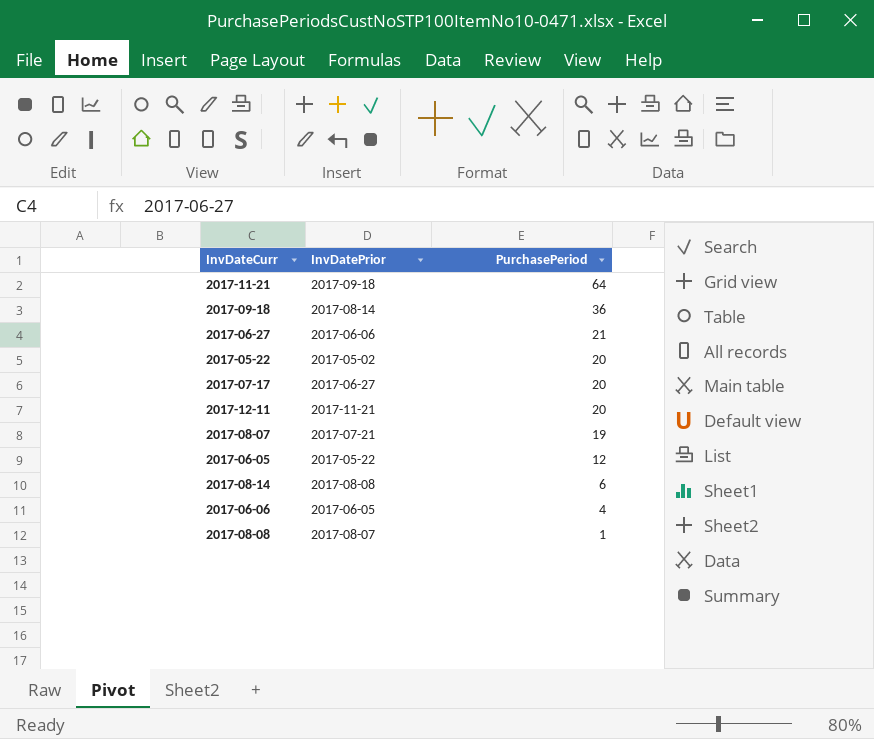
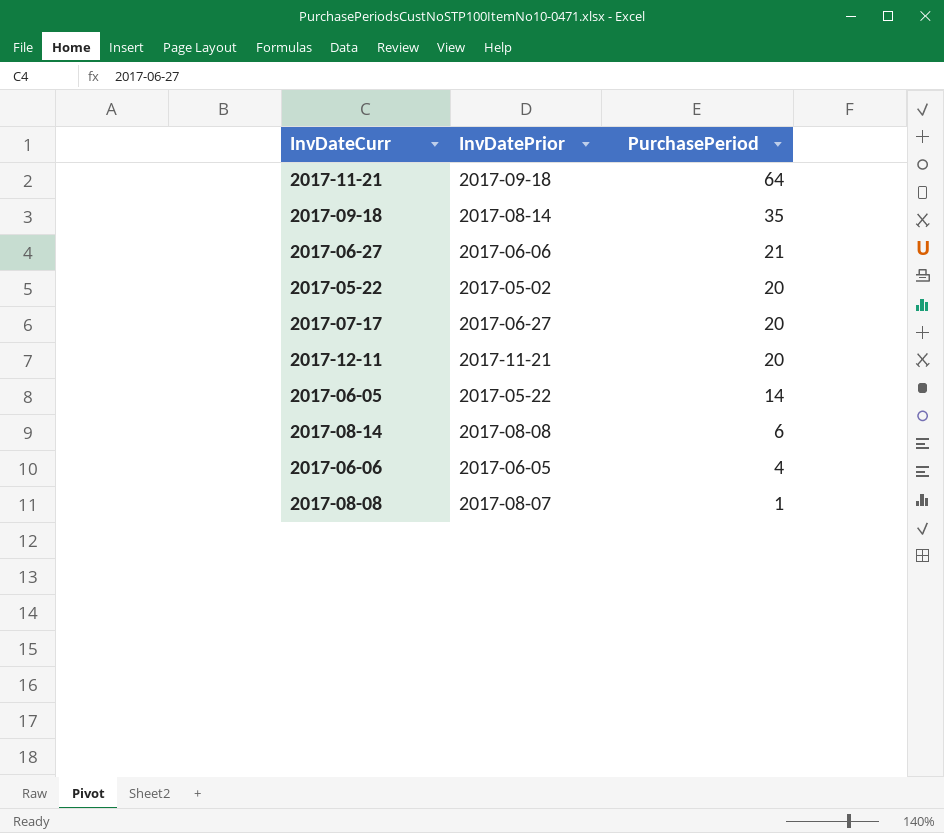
row 2017-08-07: 2017-07-21 | 19 -> none
2017-09-18 | PurchasePeriod: 36 -> 35
2017-06-05 | PurchasePeriod: 12 -> 14

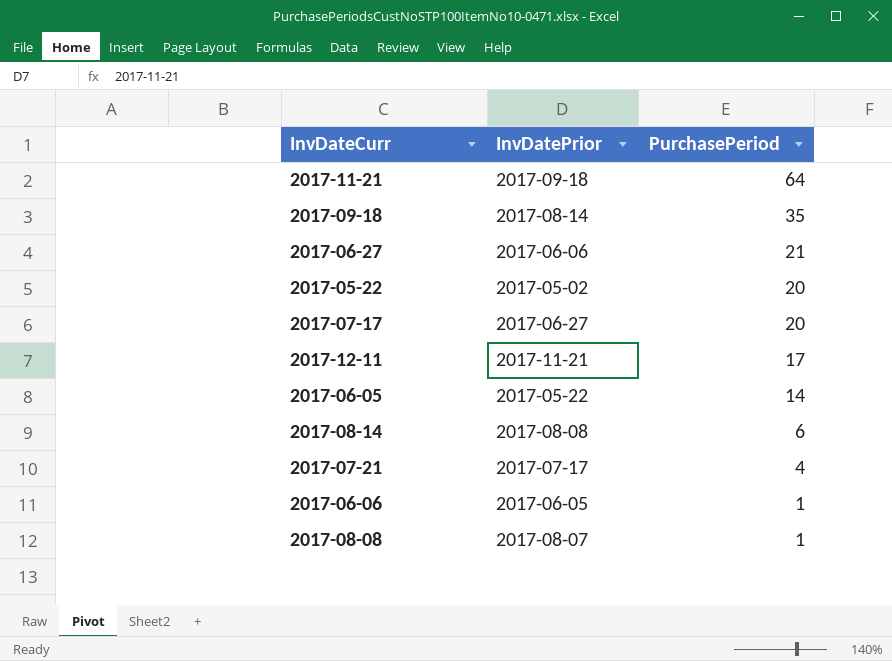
2017-12-11 | PurchasePeriod: 20 -> 17
row 2017-07-21: none -> 2017-07-17 | 4
2017-06-06 | PurchasePeriod: 4 -> 1

